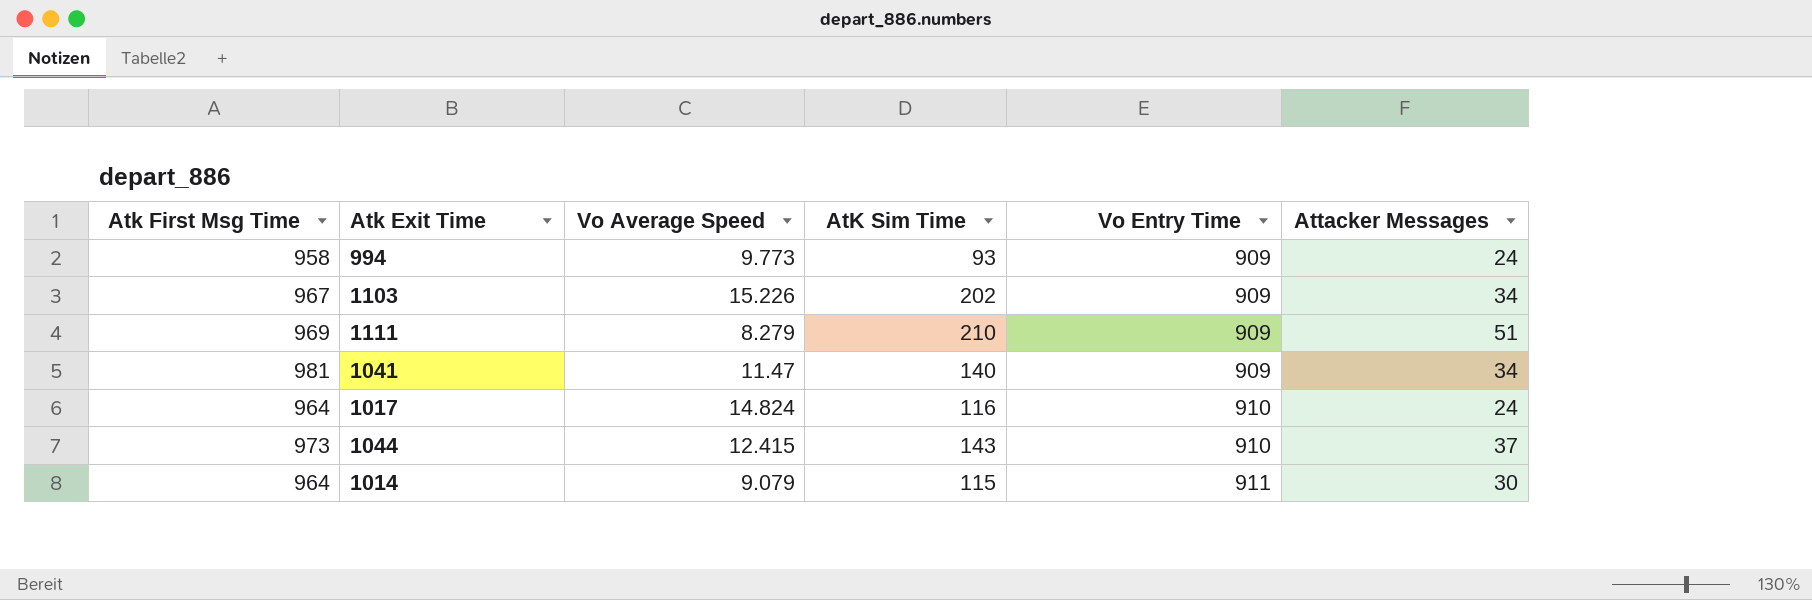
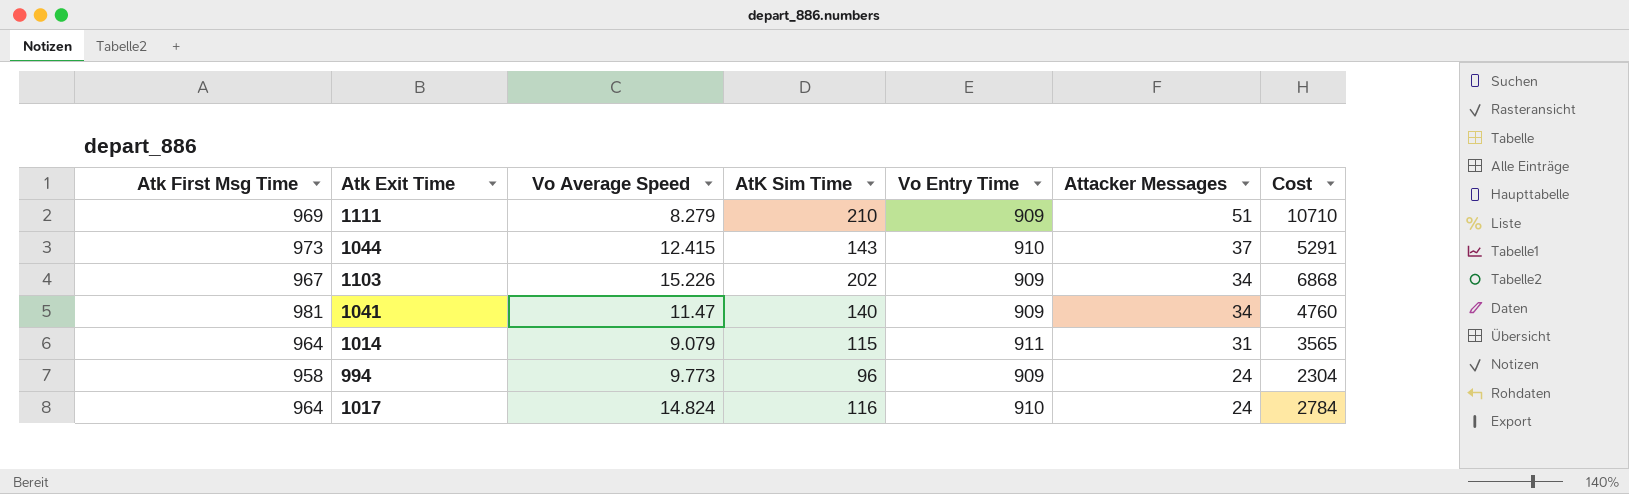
row order: Vo Entry Time ascending -> Attacker Messages descending
column Cost | formula: none -> [AtK Sim Time] * [Attacker Messages]
1014 | Attacker Messages: 30 -> 31
994 | AtK Sim Time: 93 -> 96

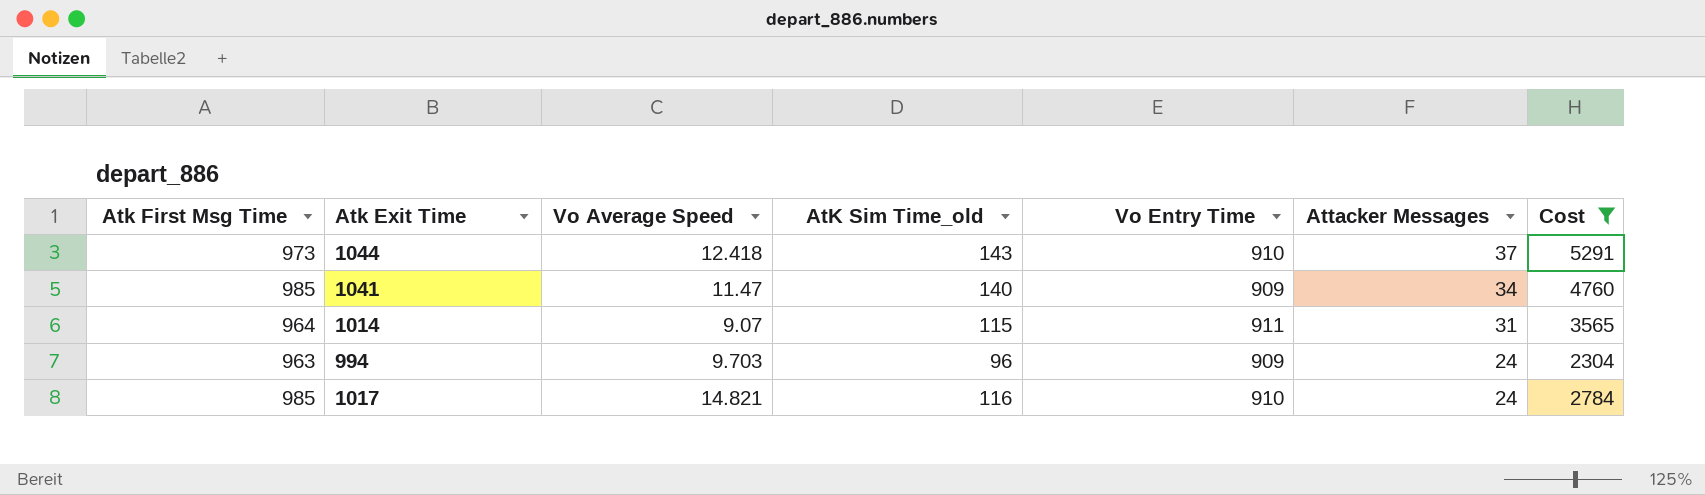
filter: none -> Cost <= 5291
column name: AtK Sim Time -> AtK Sim Time_old
1044 | Vo Average Speed: 12.415 -> 12.418
1041 | Atk First Msg Time: 981 -> 985
1014 | Vo Average Speed: 9.079 -> 9.07
994 | Atk First Msg Time: 958 -> 963
994 | Vo Average Speed: 9.773 -> 9.703
1017 | Atk First Msg Time: 964 -> 985
1017 | Vo Average Speed: 14.824 -> 14.821

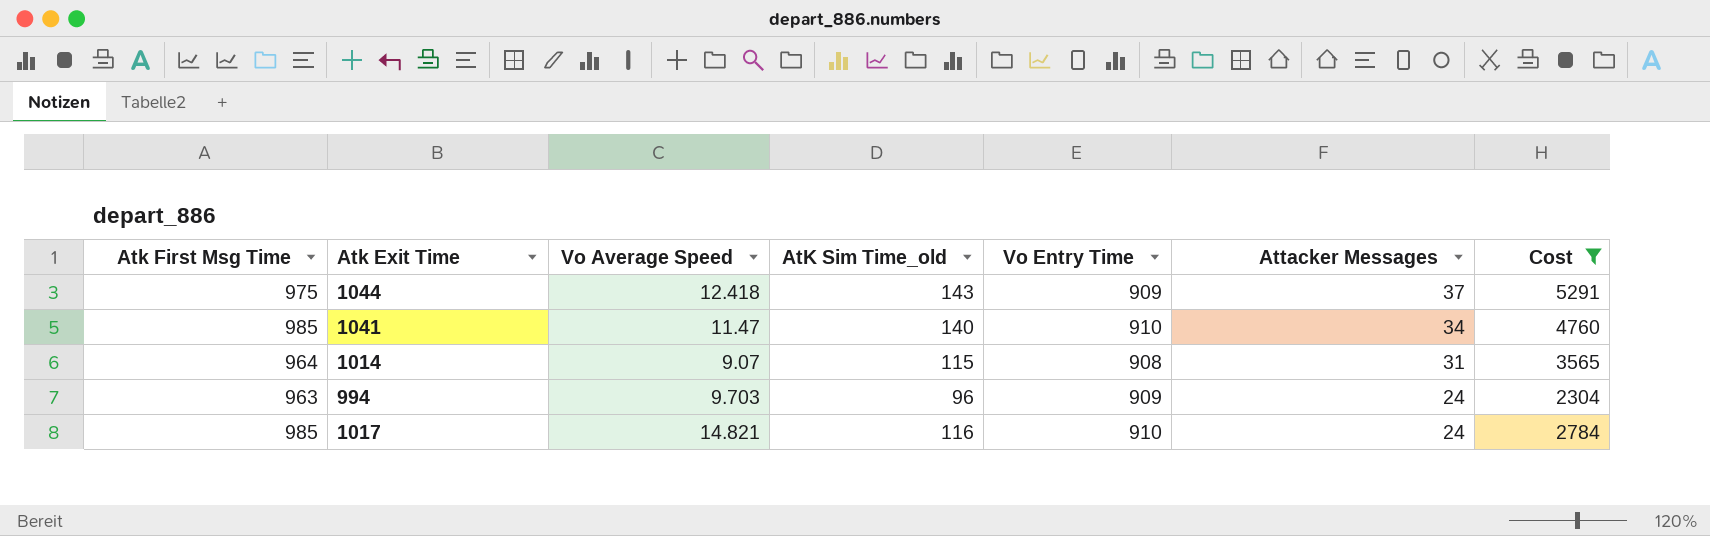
1044 | Atk First Msg Time: 973 -> 975
1044 | Vo Entry Time: 910 -> 909
1041 | Vo Entry Time: 909 -> 910
1014 | Vo Entry Time: 911 -> 908

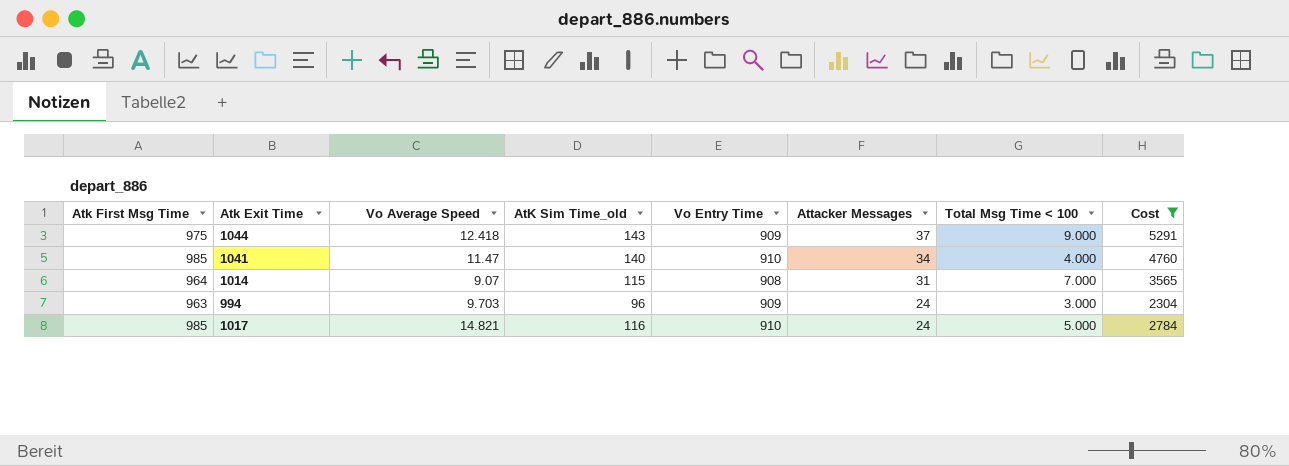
column Total Msg Time < 100 | position: none -> 7

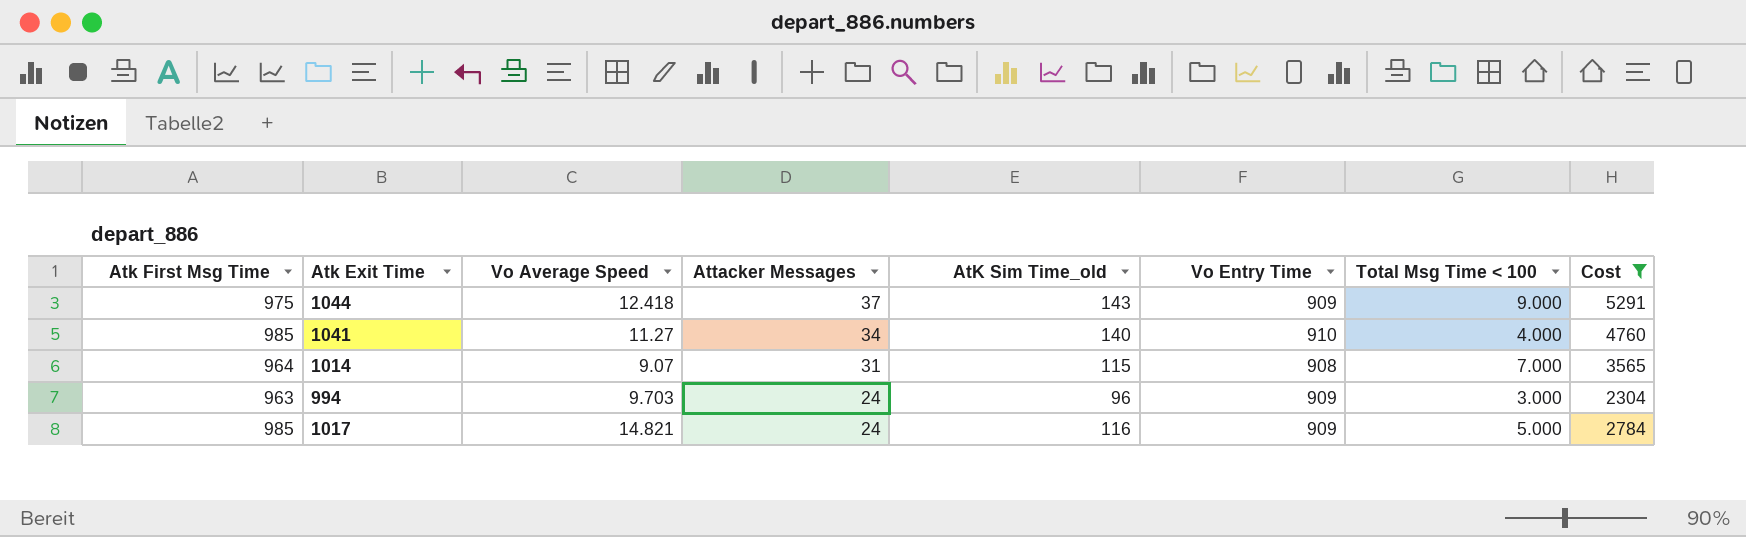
column Attacker Messages | position: 6 -> 4
1041 | Vo Average Speed: 11.47 -> 11.27
1017 | Vo Entry Time: 910 -> 909

